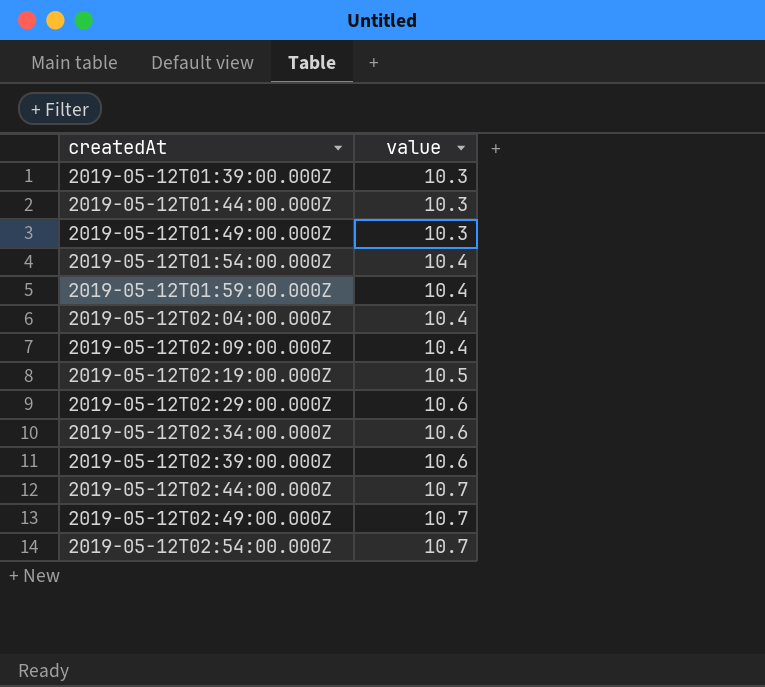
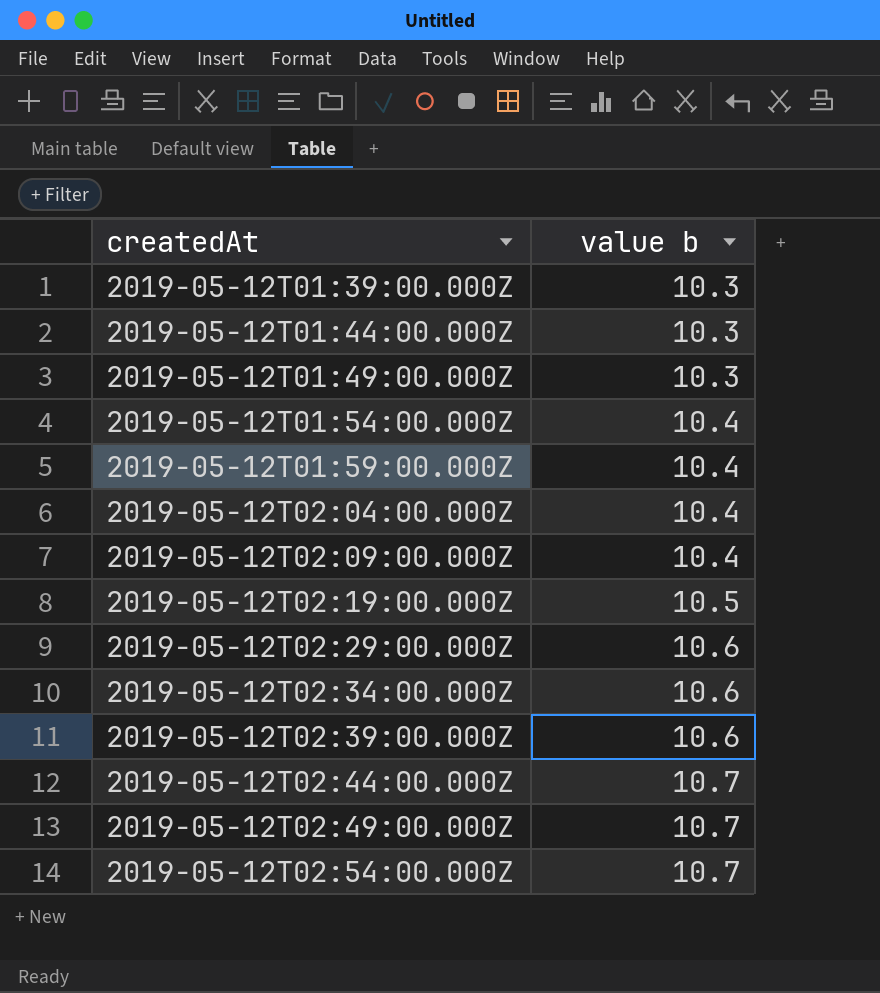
column name: value -> value b

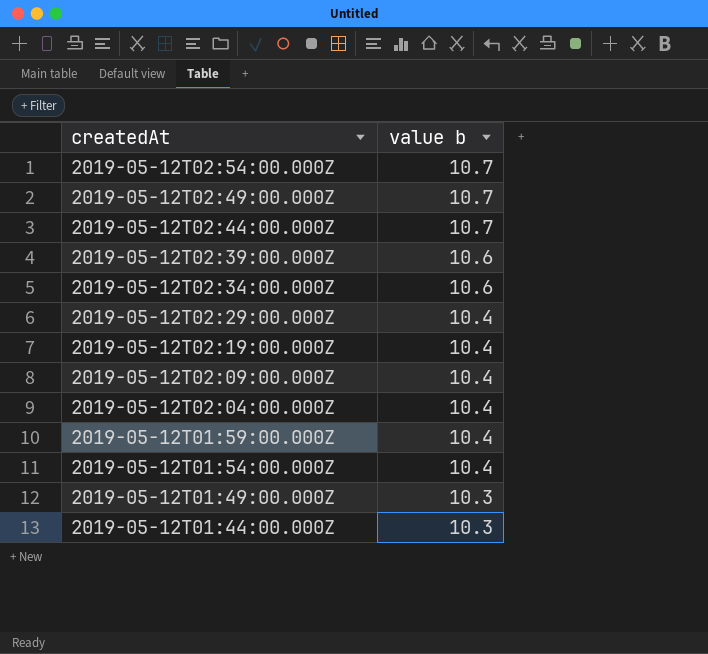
row order: createdAt ascending -> createdAt descending
row 2019-05-12T01:39:00.000Z: 10.3 -> none
2019-05-12T02:29:00.000Z | value b: 10.6 -> 10.4
2019-05-12T02:19:00.000Z | value b: 10.5 -> 10.4

